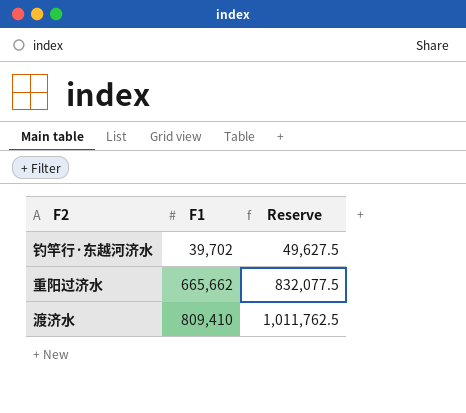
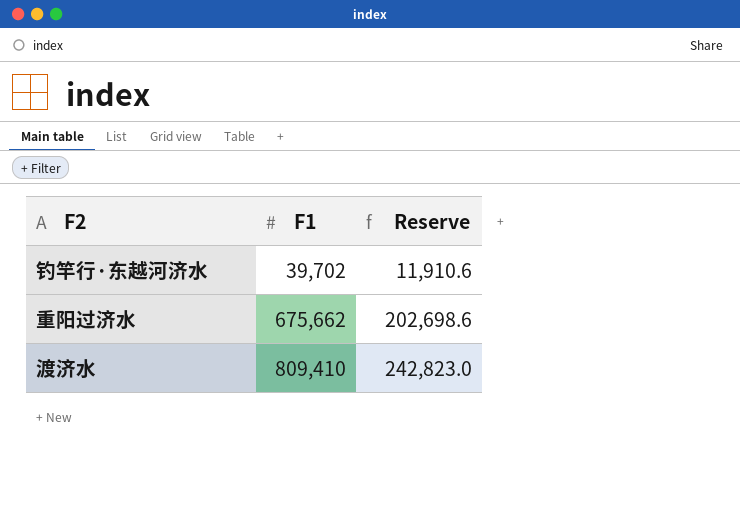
column Reserve | formula: [F1] * 1.25 -> [F1] * 0.3
重阳过济水 | F1: 665,662 -> 675,662

